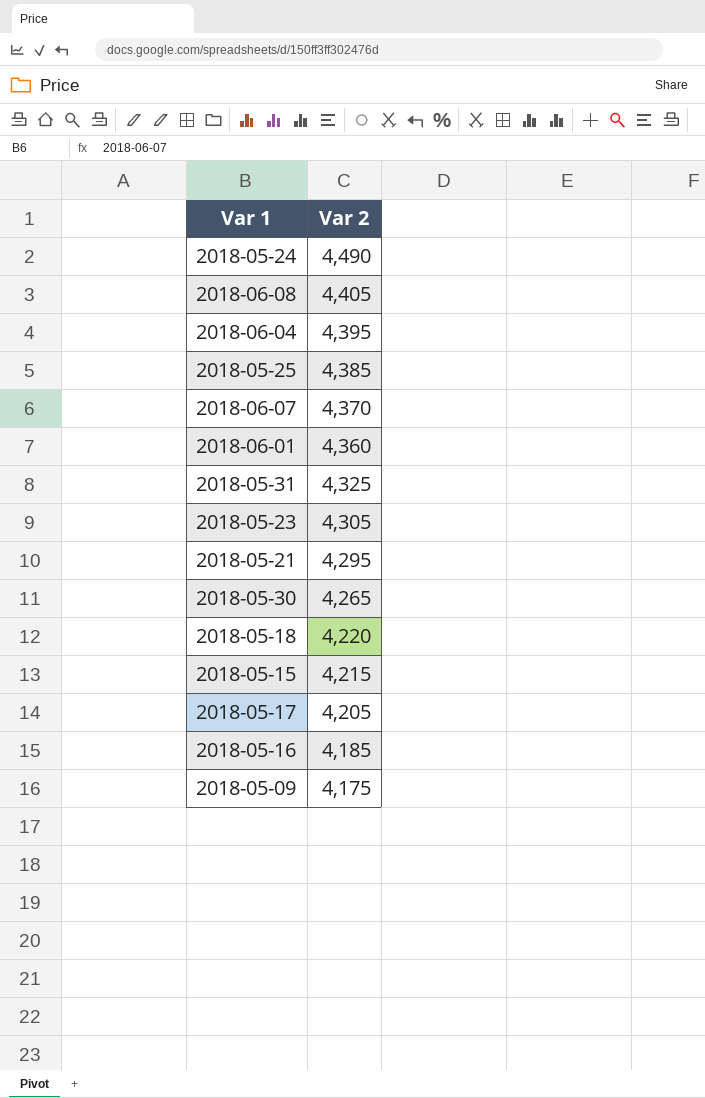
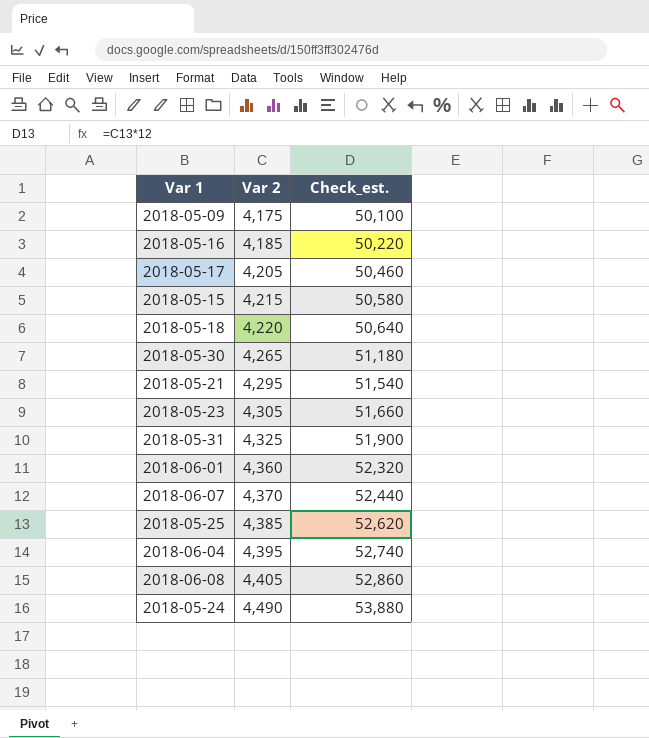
row order: Var 2 descending -> Var 2 ascending
column Check_est. | formula: none -> [Var 2] * 12

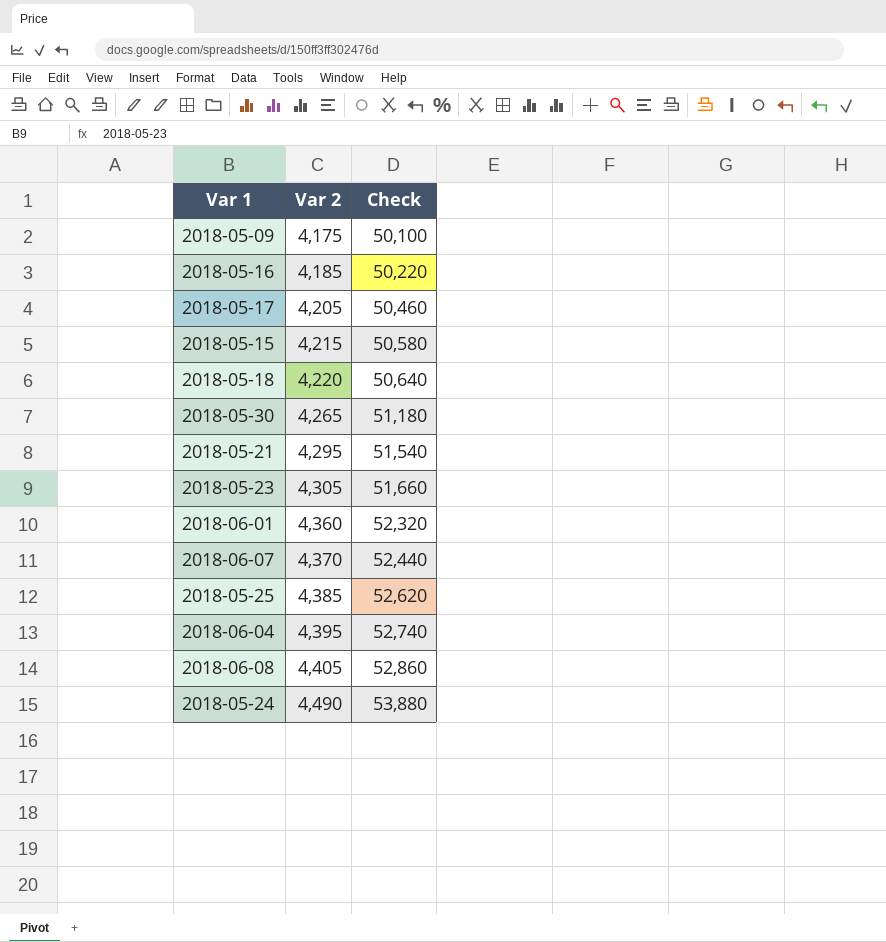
column name: Check_est. -> Check
row 2018-05-31: 4,325 | 51,900 -> none

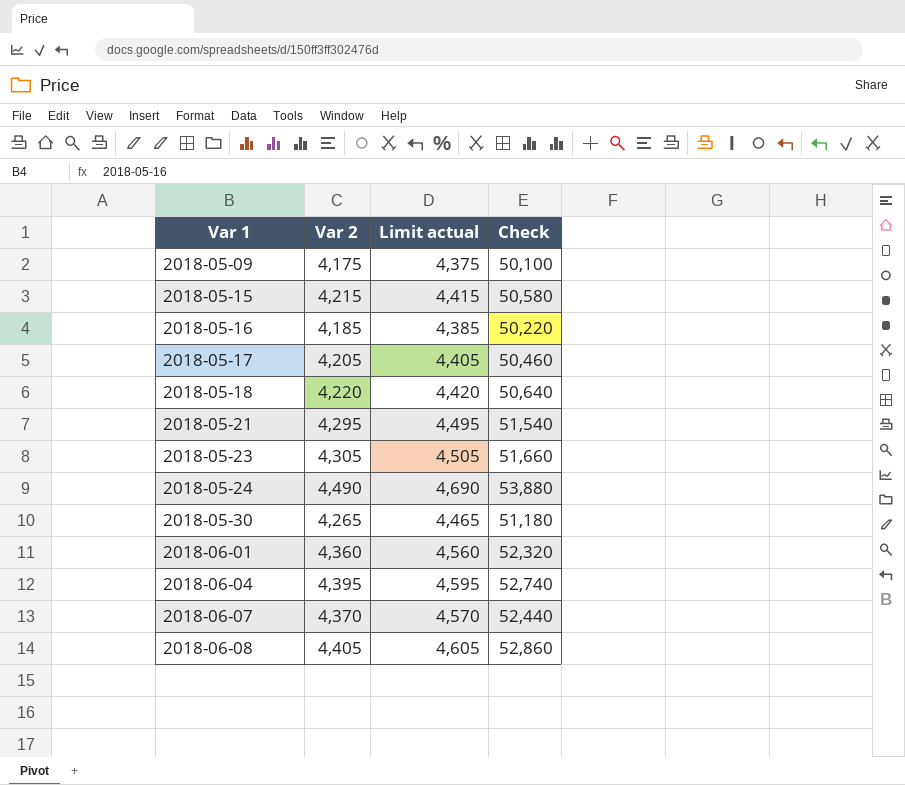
row order: Var 2 ascending -> Var 1 ascending
column Limit actual | formula: none -> [Var 2] + 200
row 2018-05-25: 4,385 | 52,620 -> none

